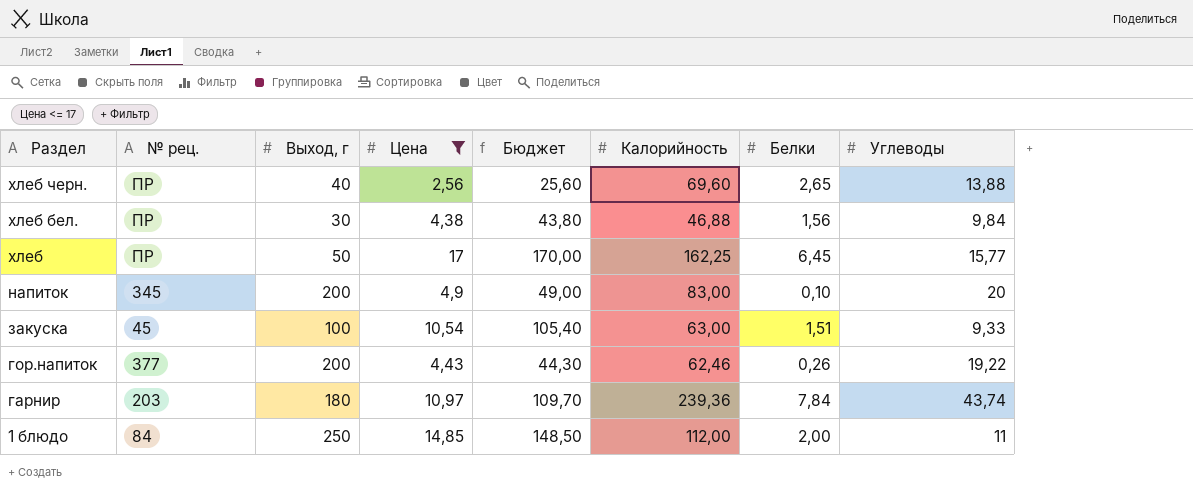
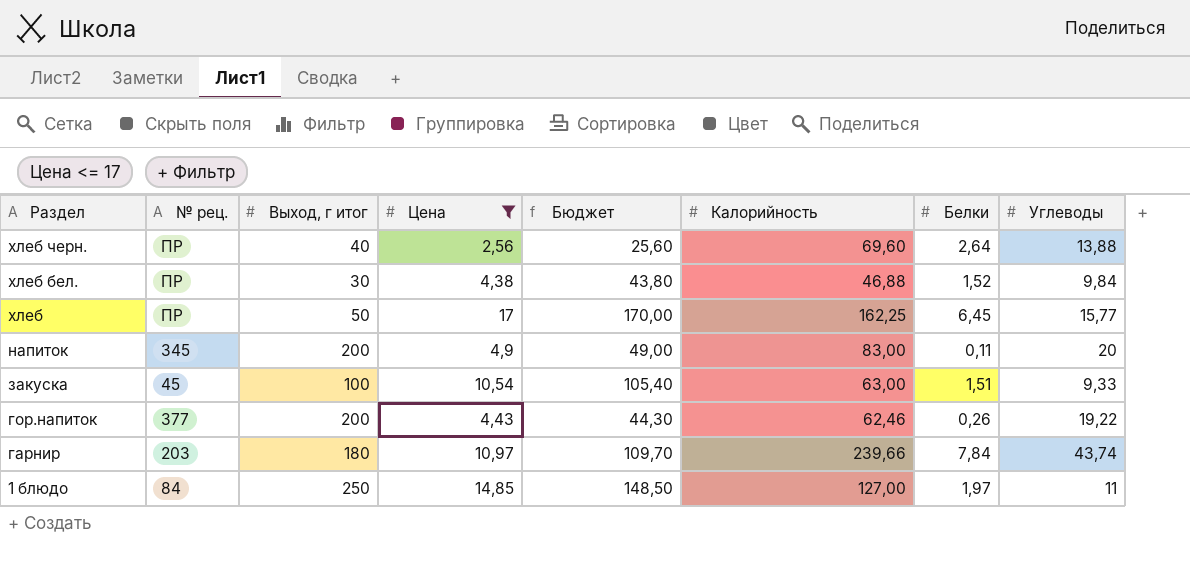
column name: Выход, г -> Выход, г итог
хлеб черн. | Белки: 2,65 -> 2,64
хлеб бел. | Белки: 1,56 -> 1,52
напиток | Белки: 0,10 -> 0,11
гарнир | Калорийность: 239,36 -> 239,66
1 блюдо | Калорийность: 112,00 -> 127,00
1 блюдо | Белки: 2,00 -> 1,97

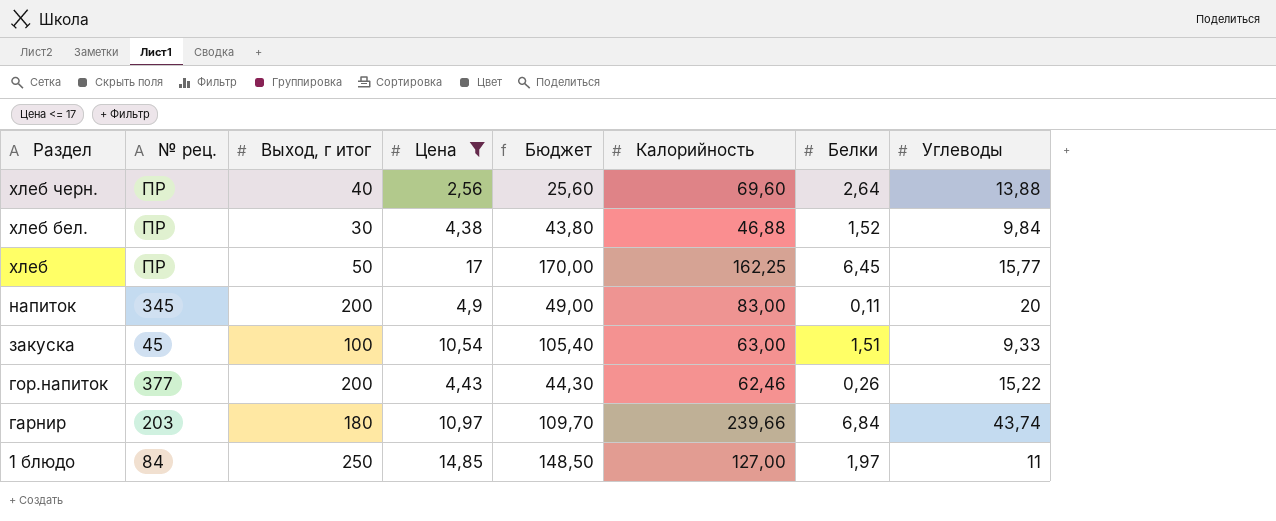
гор.напиток | Углеводы: 19,22 -> 15,22
гарнир | Белки: 7,84 -> 6,84

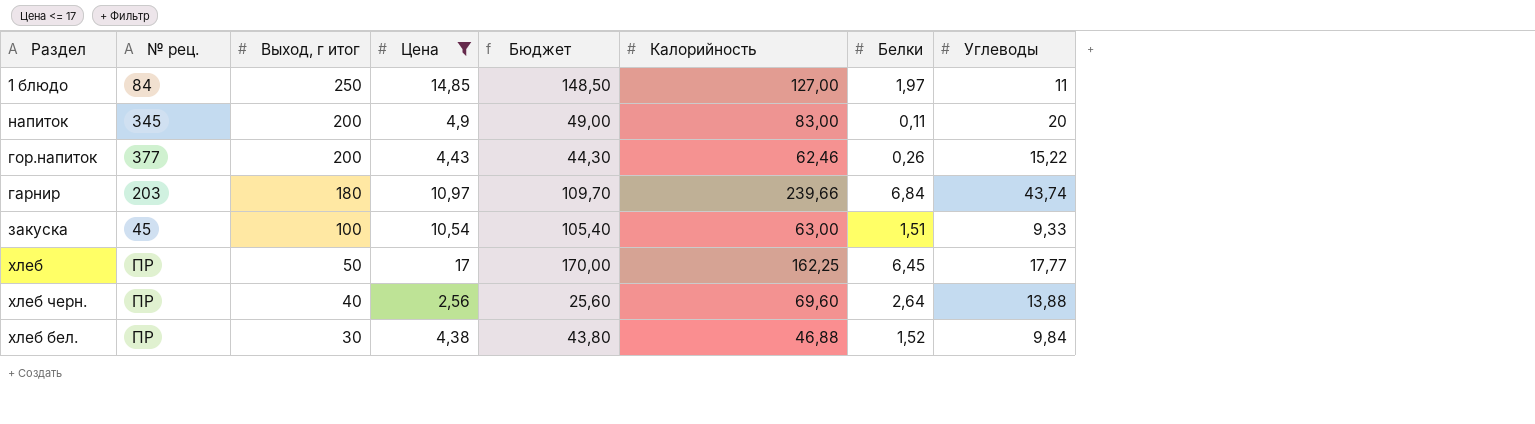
row order: Раздел descending -> Выход, г итог descending
хлеб | Углеводы: 15,77 -> 17,77

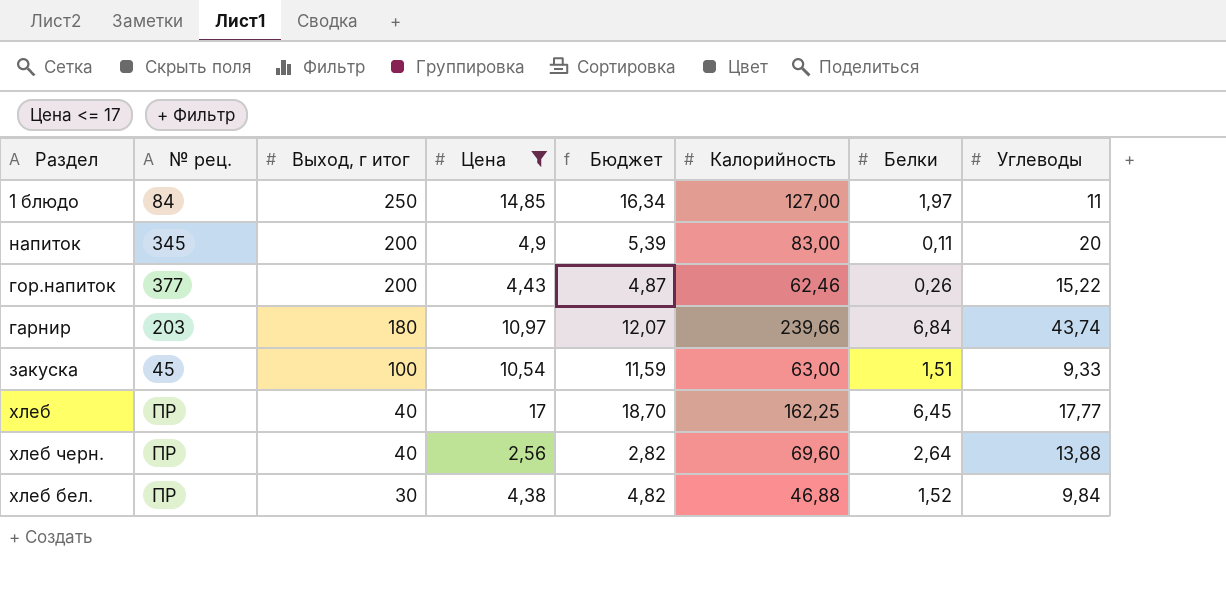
column Бюджет | formula: [Цена] * 10 -> [Цена] * 1,1
хлеб | Выход, г итог: 50 -> 40

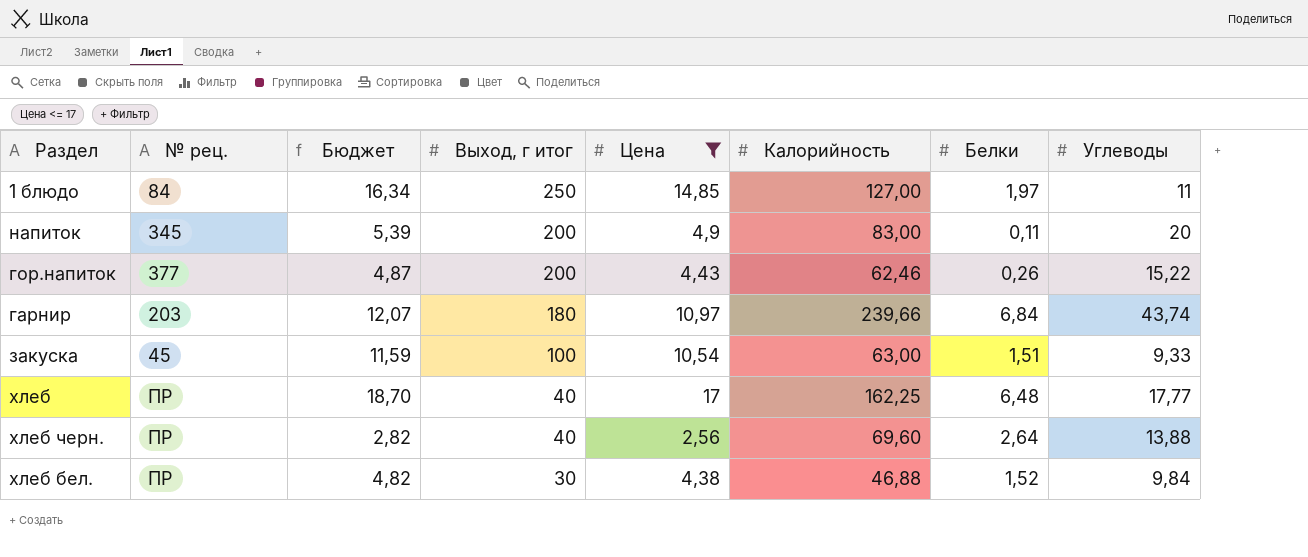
column Бюджет | position: 5 -> 3
хлеб | Белки: 6,45 -> 6,48

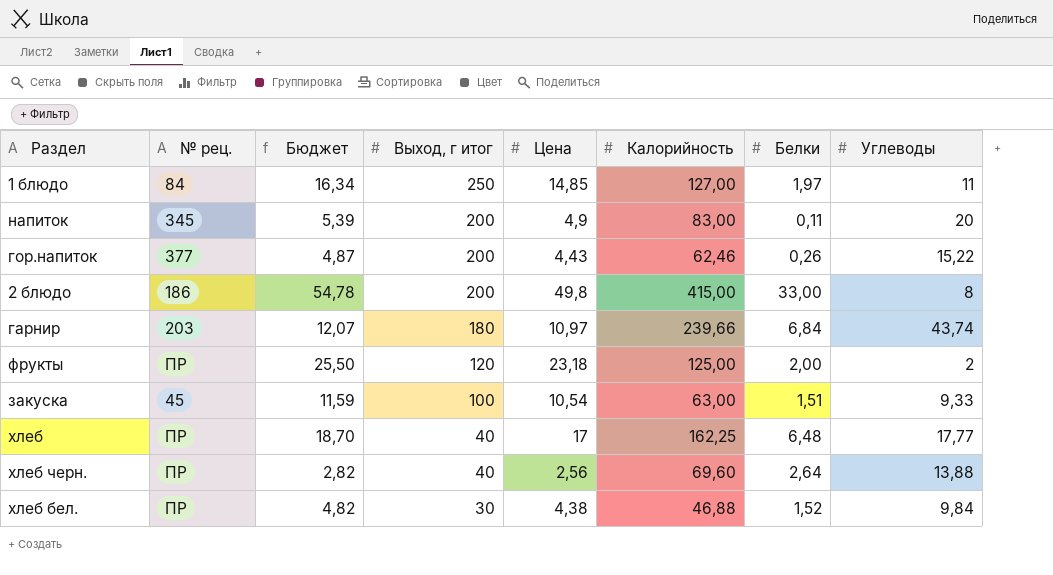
filter: Цена <= 17 -> none

